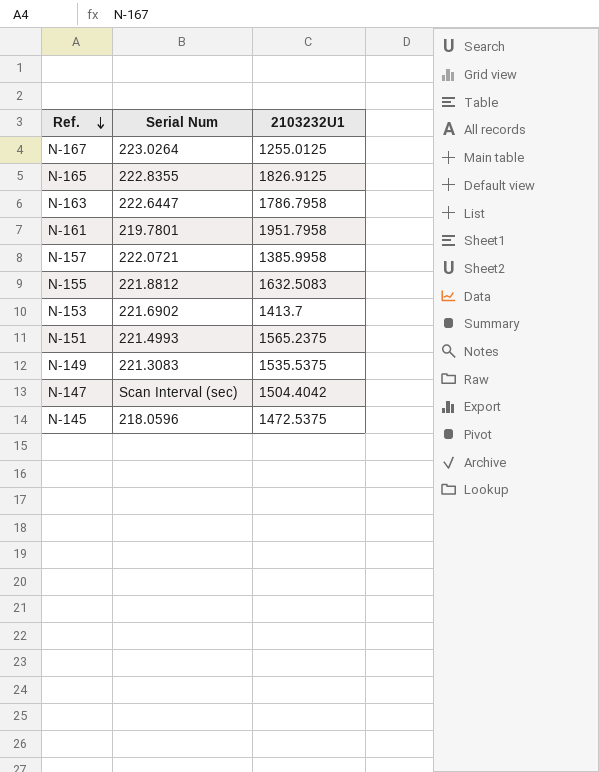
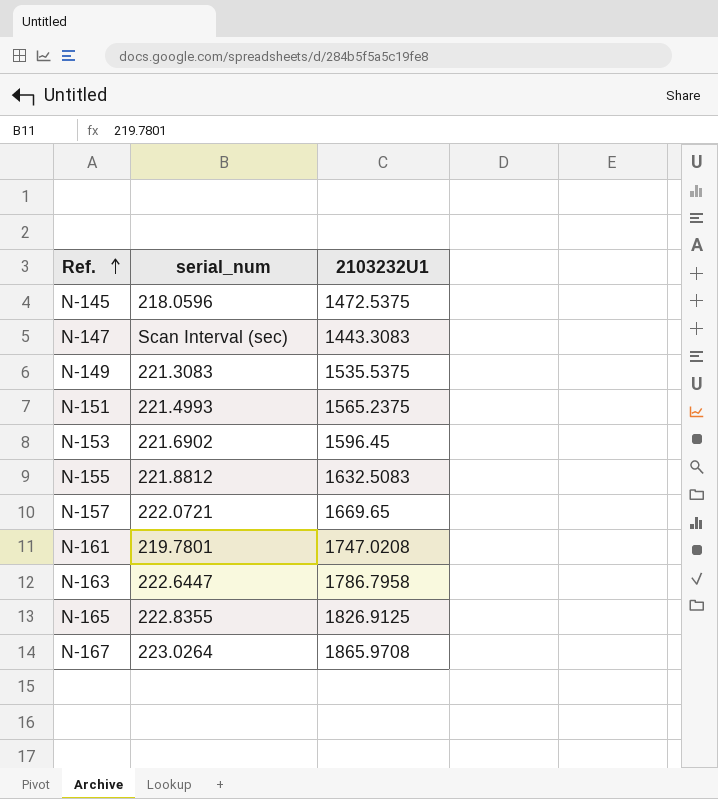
row order: Ref. descending -> Ref. ascending
column name: Serial Num -> serial_num
N-147 | 2103232U1: 1504.4042 -> 1443.3083
N-153 | 2103232U1: 1413.7 -> 1596.45
N-157 | 2103232U1: 1385.9958 -> 1669.65
N-161 | 2103232U1: 1951.7958 -> 1747.0208
N-167 | 2103232U1: 1255.0125 -> 1865.9708

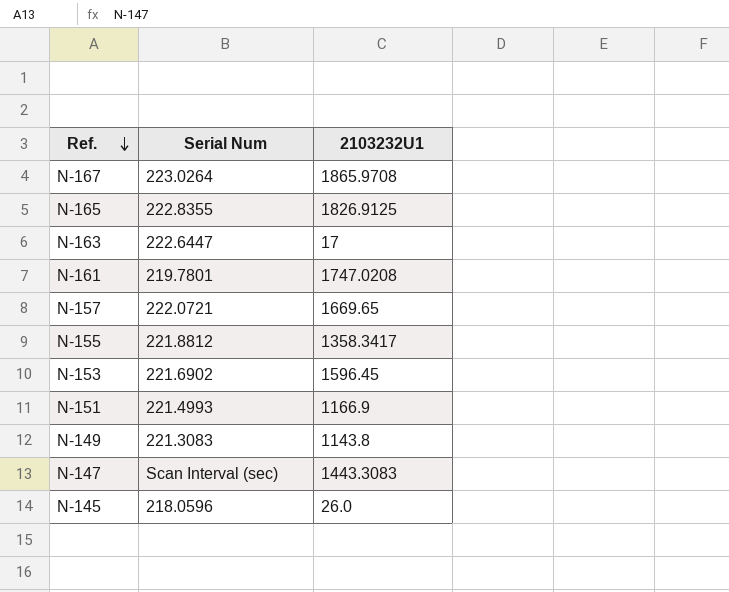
row order: Ref. ascending -> Ref. descending
column name: serial_num -> Serial Num
N-163 | 2103232U1: 1786.7958 -> 17
N-155 | 2103232U1: 1632.5083 -> 1358.3417
N-151 | 2103232U1: 1565.2375 -> 1166.9
N-149 | 2103232U1: 1535.5375 -> 1143.8
N-145 | 2103232U1: 1472.5375 -> 26.0

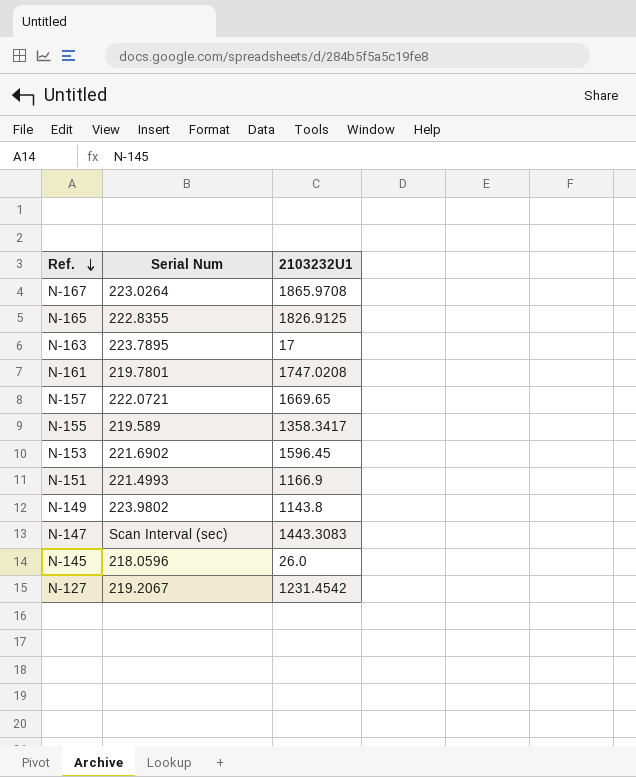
N-163 | Serial Num: 222.6447 -> 223.7895
N-155 | Serial Num: 221.8812 -> 219.589
N-149 | Serial Num: 221.3083 -> 223.9802
row N-127: none -> 219.2067 | 1231.4542

